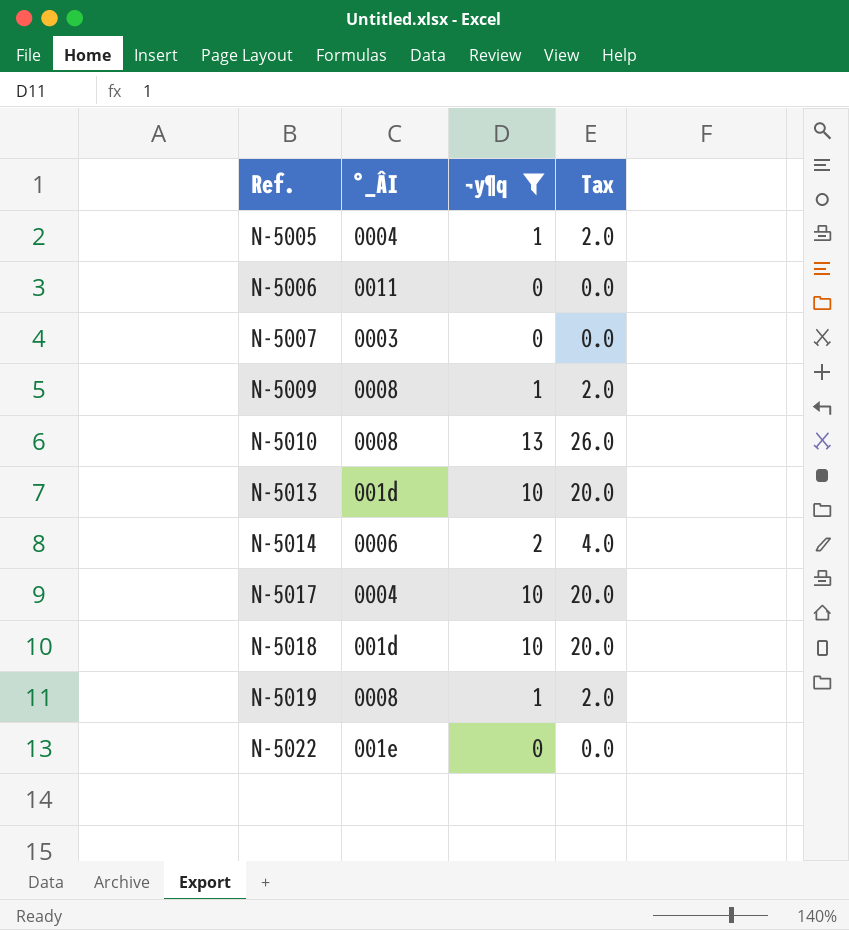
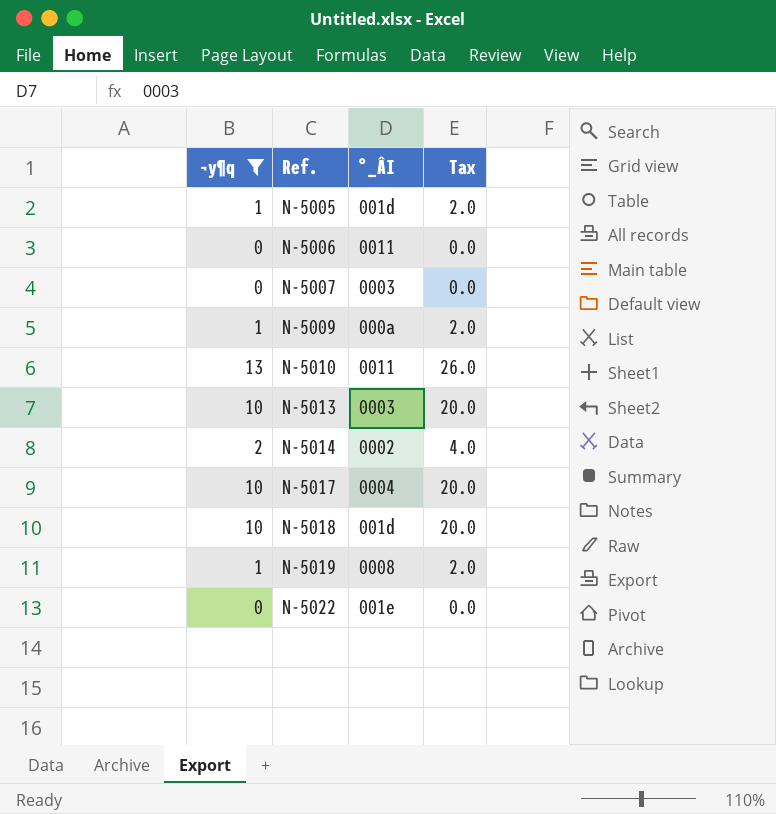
column ¬y¶q | position: 3 -> 1
N-5005 | °_ÂI: 0004 -> 001d
N-5009 | °_ÂI: 0008 -> 000a
N-5010 | °_ÂI: 0008 -> 0011
N-5013 | °_ÂI: 001d -> 0003
N-5014 | °_ÂI: 0006 -> 0002

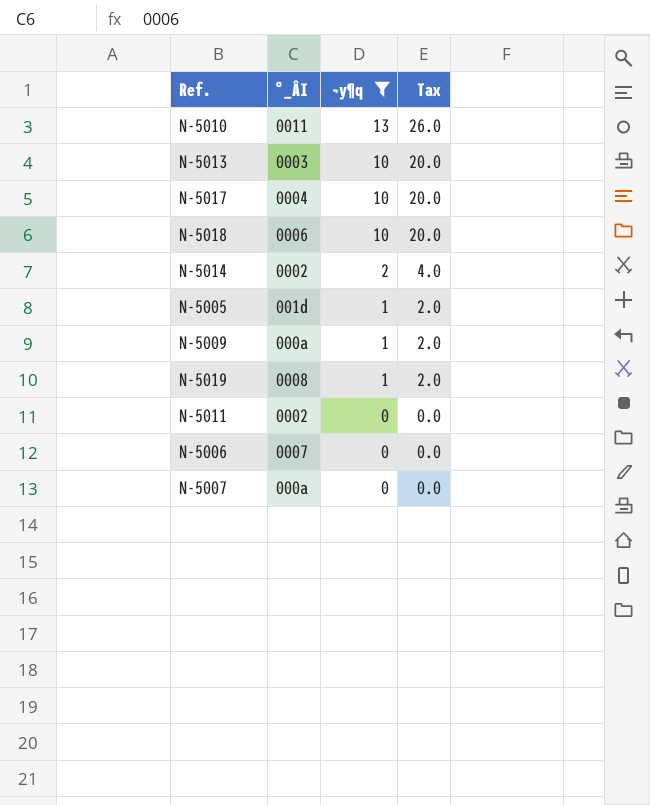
row order: Ref. ascending -> ¬y¶q descending
column ¬y¶q | position: 1 -> 3
row N-5022: 0 | 001e | 0.0 -> none
N-5018 | °_ÂI: 001d -> 0006
row N-5011: none -> 0002 | 0 | 0.0
N-5006 | °_ÂI: 0011 -> 0007
N-5007 | °_ÂI: 0003 -> 000a

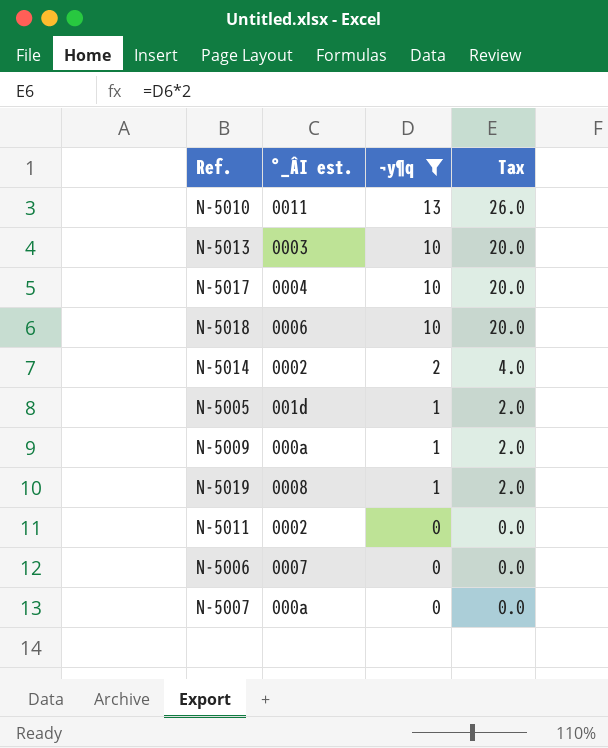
column name: °_ÂI -> °_ÂI est.

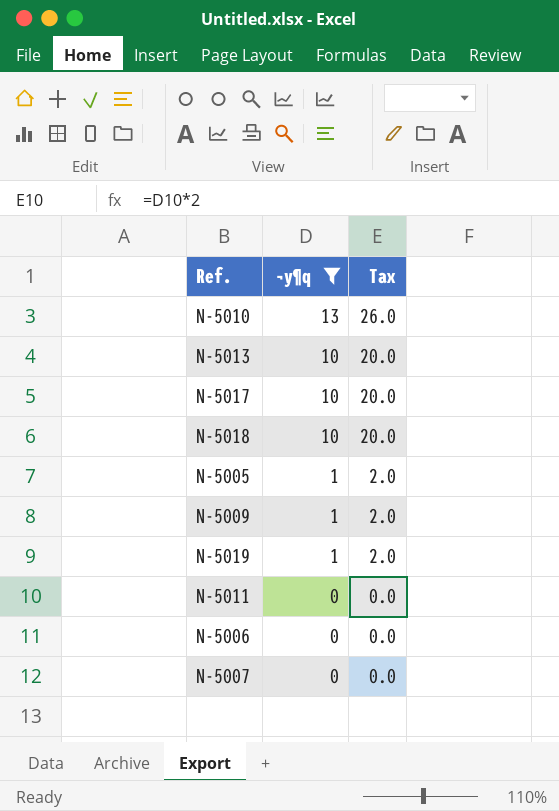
column °_ÂI est. | position: 2 -> none
row N-5014: 0002 | 2 | 4.0 -> none

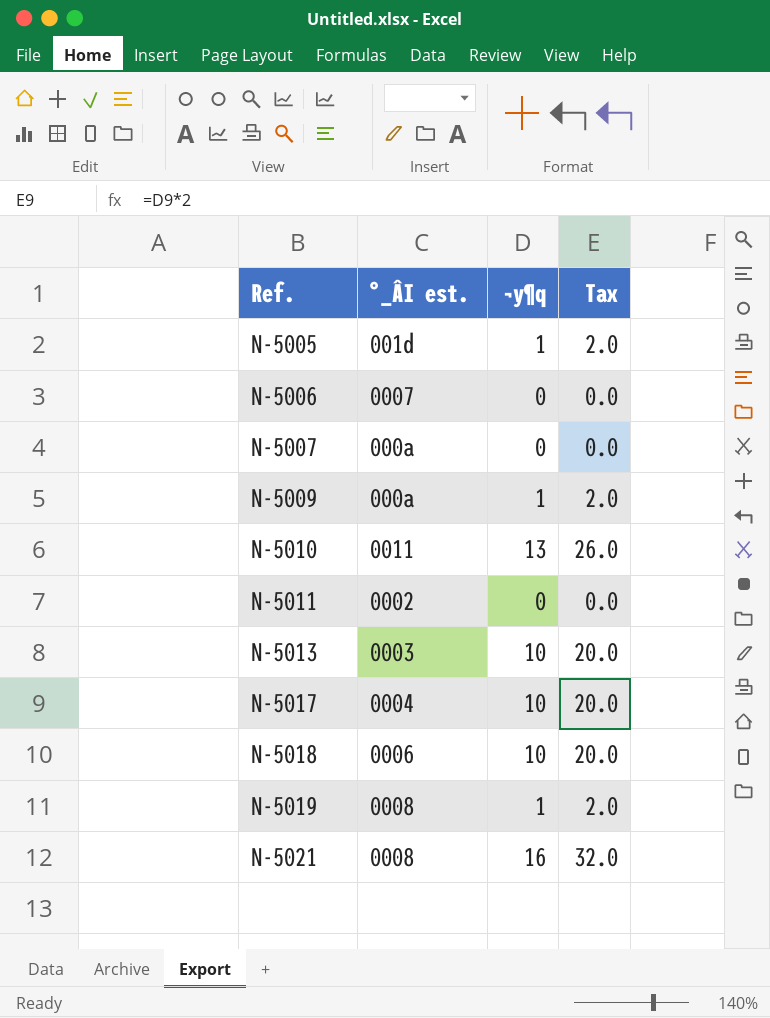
filter: ¬y¶q != 16 -> none
row order: ¬y¶q descending -> Ref. ascending
column °_ÂI est. | position: none -> 2

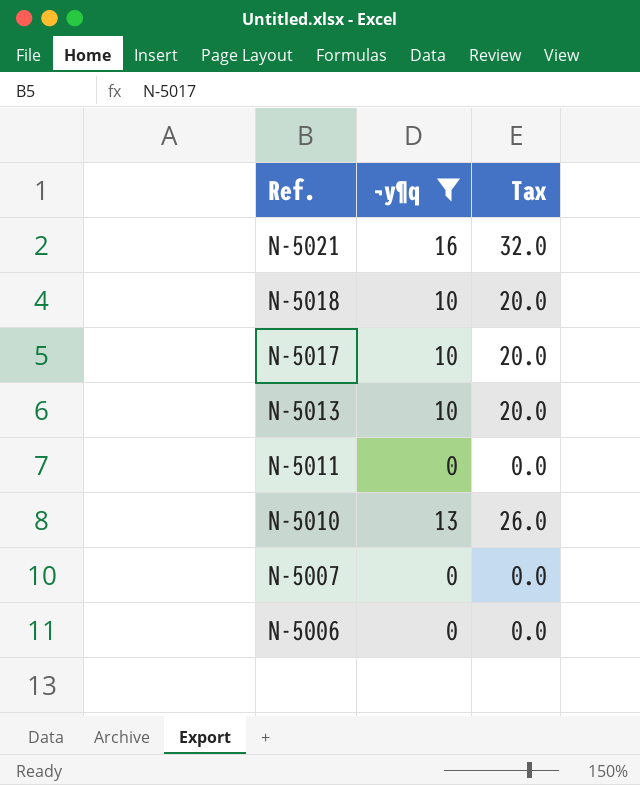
filter: none -> ¬y¶q != 1
row order: Ref. ascending -> Ref. descending
column °_ÂI est. | position: 2 -> none

